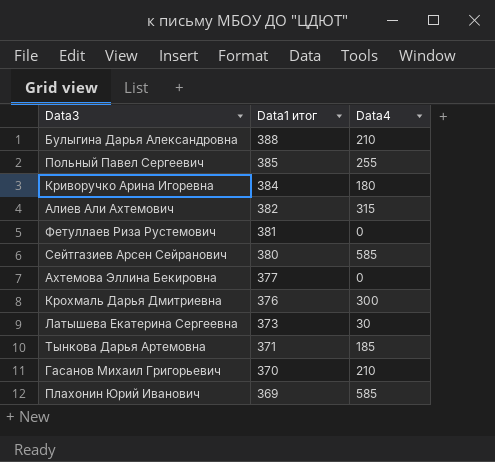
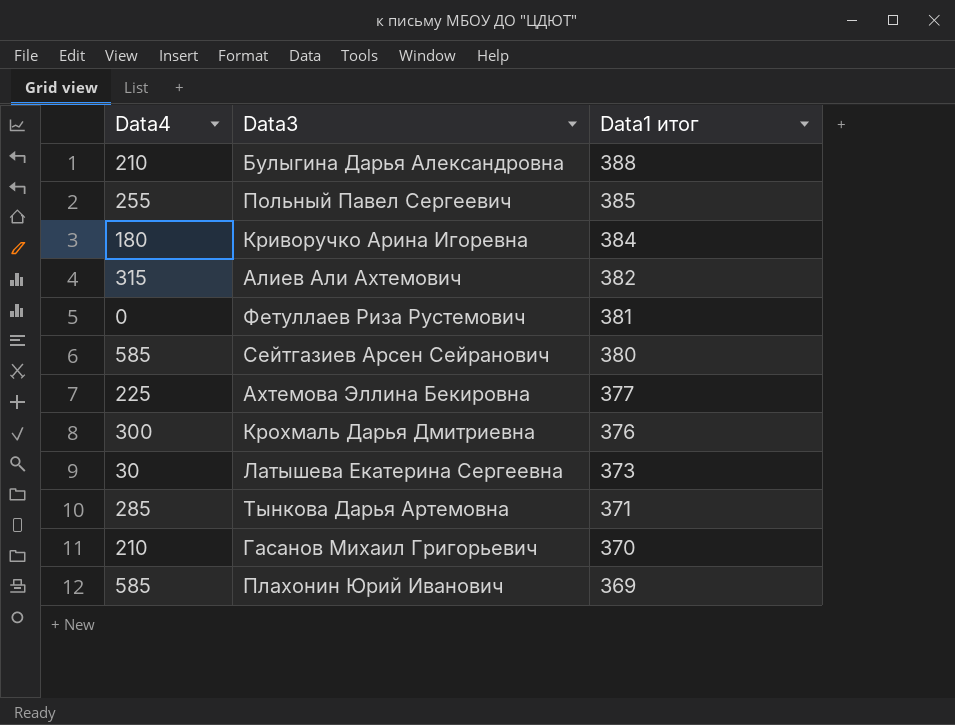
column Data4 | position: 3 -> 1
Ахтемова Эллина Бекировна | Data4: 0 -> 225
Тынкова Дарья Артемовна | Data4: 185 -> 285

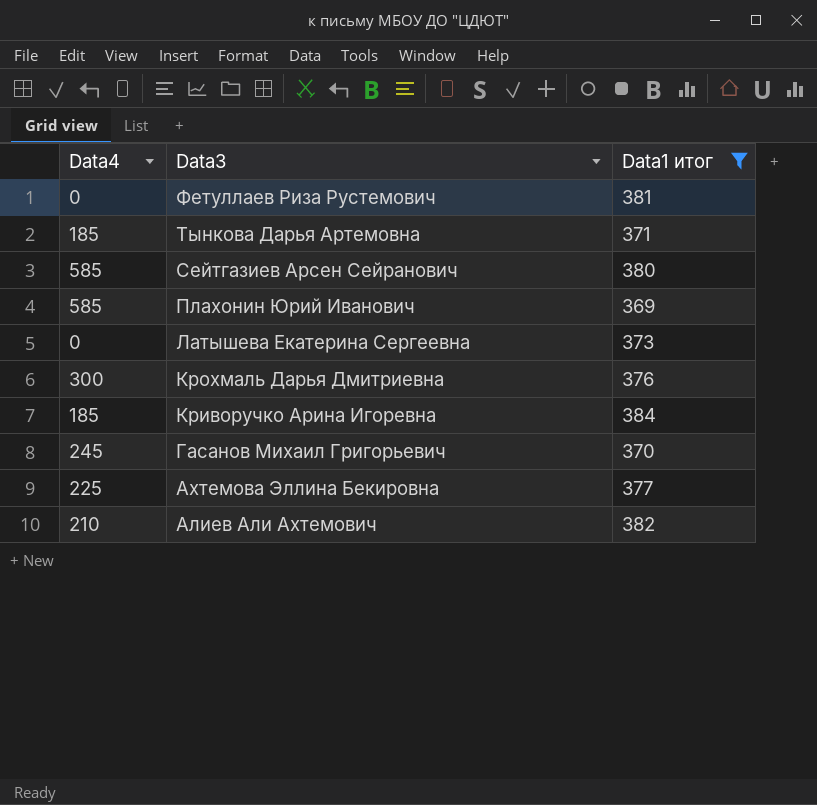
filter: none -> Data1 итог <= 384
row order: Data1 итог descending -> Data3 descending
Тынкова Дарья Артемовна | Data4: 285 -> 185
Латышева Екатерина Сергеевна | Data4: 30 -> 0
Криворучко Арина Игоревна | Data4: 180 -> 185
Гасанов Михаил Григорьевич | Data4: 210 -> 245
Алиев Али Ахтемович | Data4: 315 -> 210

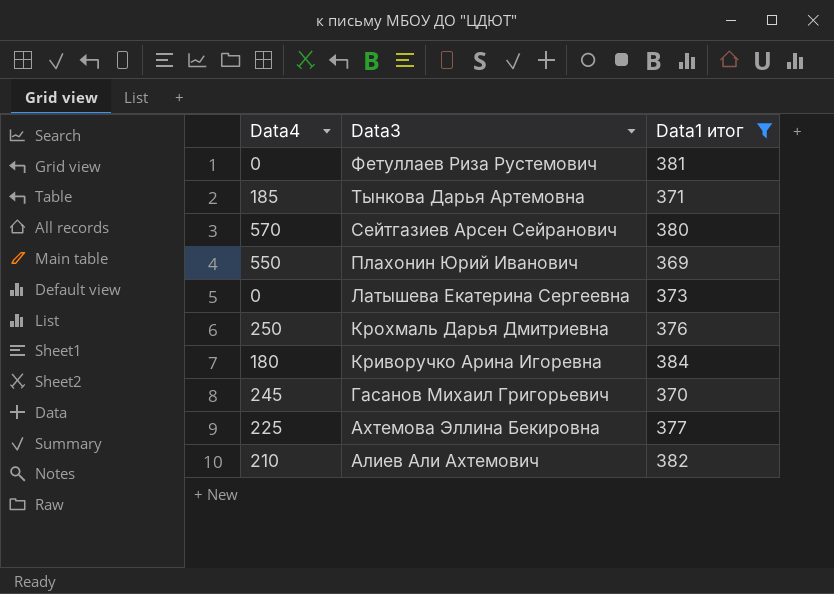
Сейтгазиев Арсен Сейранович | Data4: 585 -> 570
Плахонин Юрий Иванович | Data4: 585 -> 550
Крохмаль Дарья Дмитриевна | Data4: 300 -> 250
Криворучко Арина Игоревна | Data4: 185 -> 180

